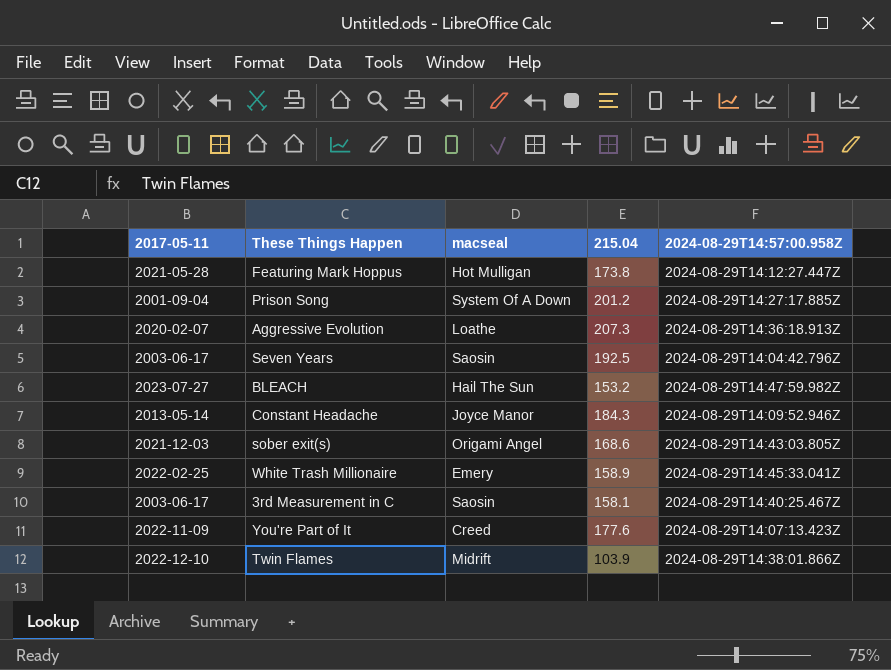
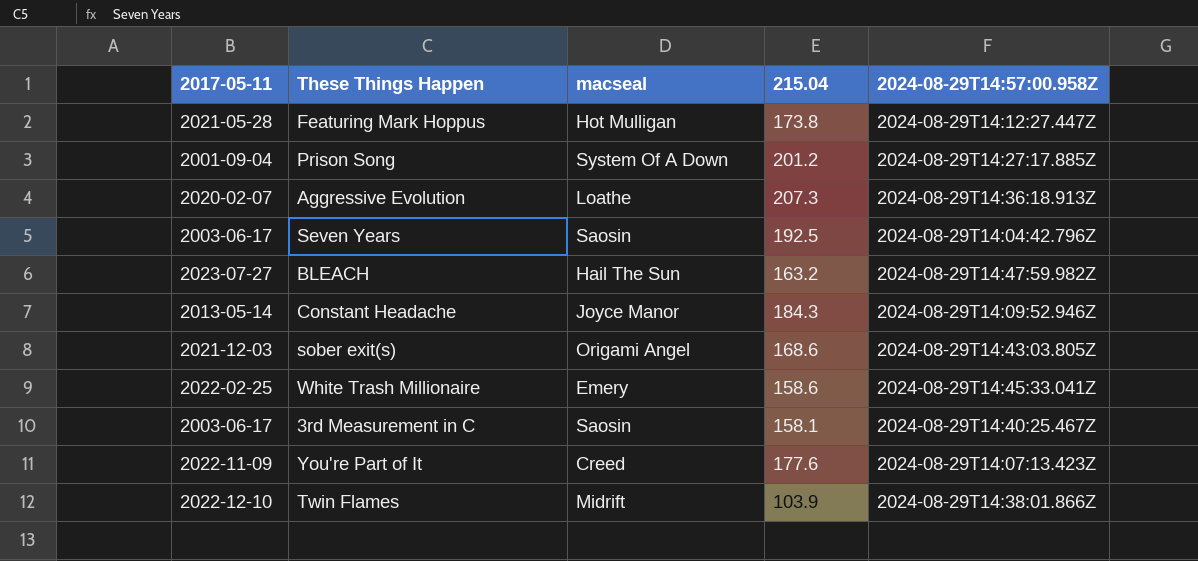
BLEACH | 215.04: 153.2 -> 163.2
White Trash Millionaire | 215.04: 158.9 -> 158.6

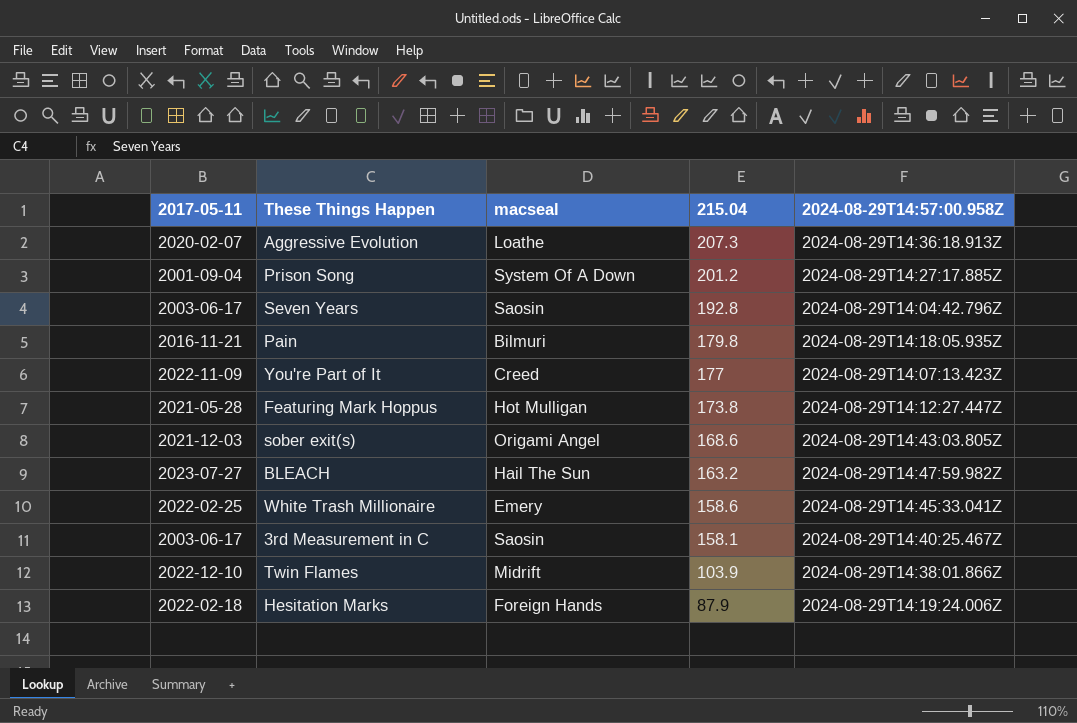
row order: none -> 215.04 descending
row Constant Headache: 2013-05-14 | Joyce Manor | 184.3 | 2024-08-29T14:09:52.946Z -> none
Seven Years | 215.04: 192.5 -> 192.8
row Pain: none -> 2016-11-21 | Bilmuri | 179.8 | 2024-08-29T14:18:05.935Z
You're Part of It | 215.04: 177.6 -> 177
row Hesitation Marks: none -> 2022-02-18 | Foreign Hands | 87.9 | 2024-08-29T14:19:24.006Z

